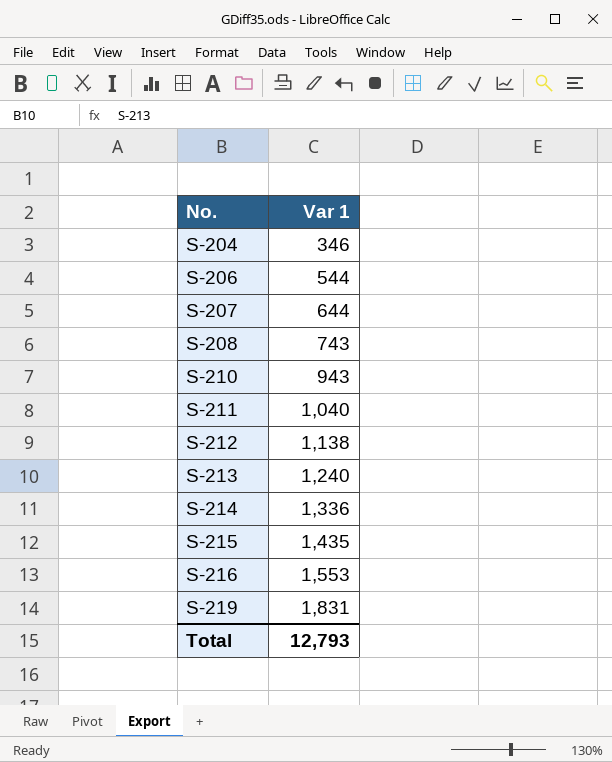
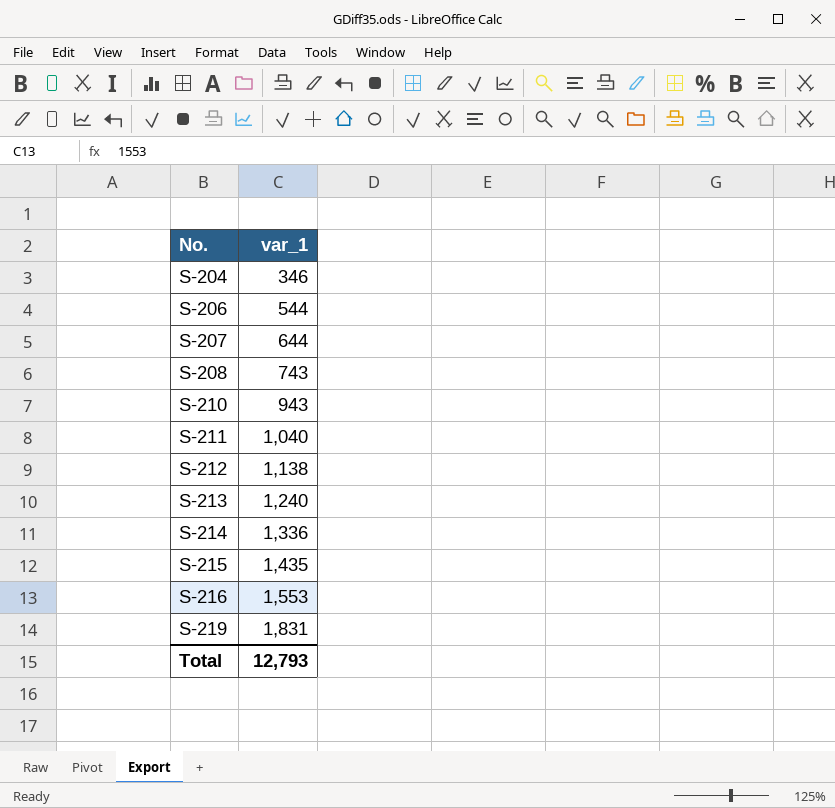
column name: Var 1 -> var_1

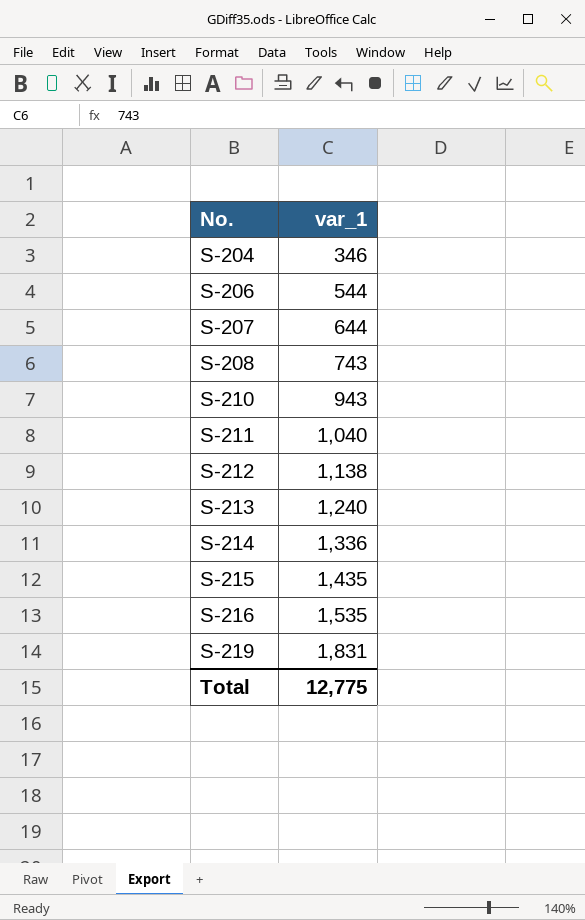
S-216 | var_1: 1,553 -> 1,535
Total | var_1: 12,793 -> 12,775

